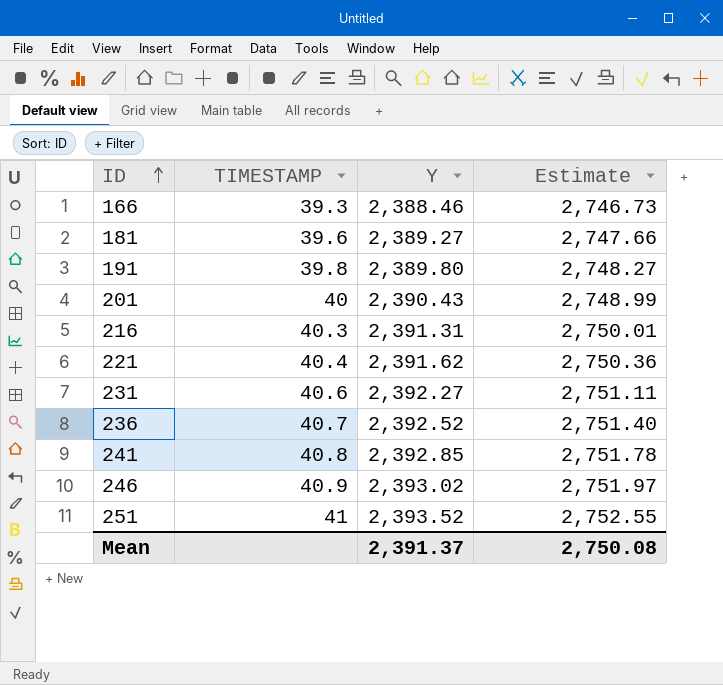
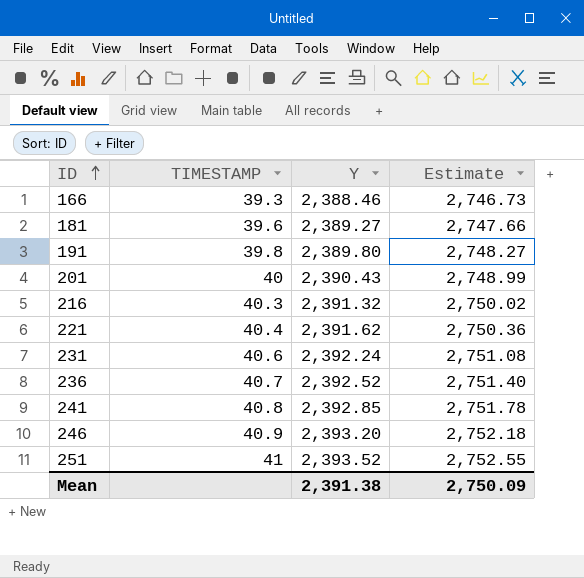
216 | Y: 2,391.31 -> 2,391.32
216 | Estimate: 2,750.01 -> 2,750.02
231 | Y: 2,392.27 -> 2,392.24
231 | Estimate: 2,751.11 -> 2,751.08
246 | Y: 2,393.02 -> 2,393.20
246 | Estimate: 2,751.97 -> 2,752.18
Mean | Y: 2,391.37 -> 2,391.38
Mean | Estimate: 2,750.08 -> 2,750.09

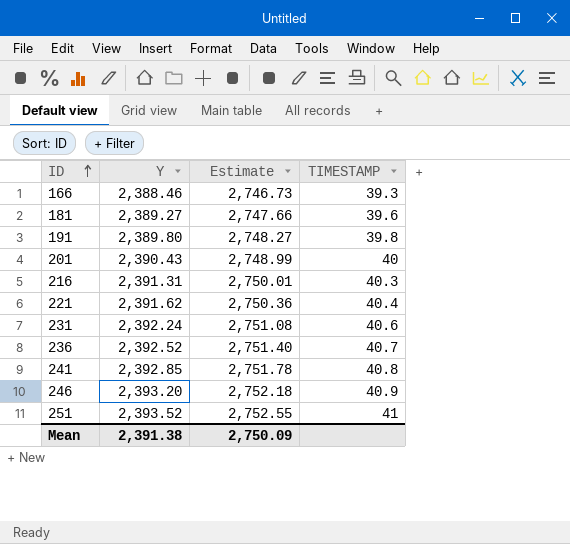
column TIMESTAMP | position: 2 -> 4
216 | Y: 2,391.32 -> 2,391.31
216 | Estimate: 2,750.02 -> 2,750.01

